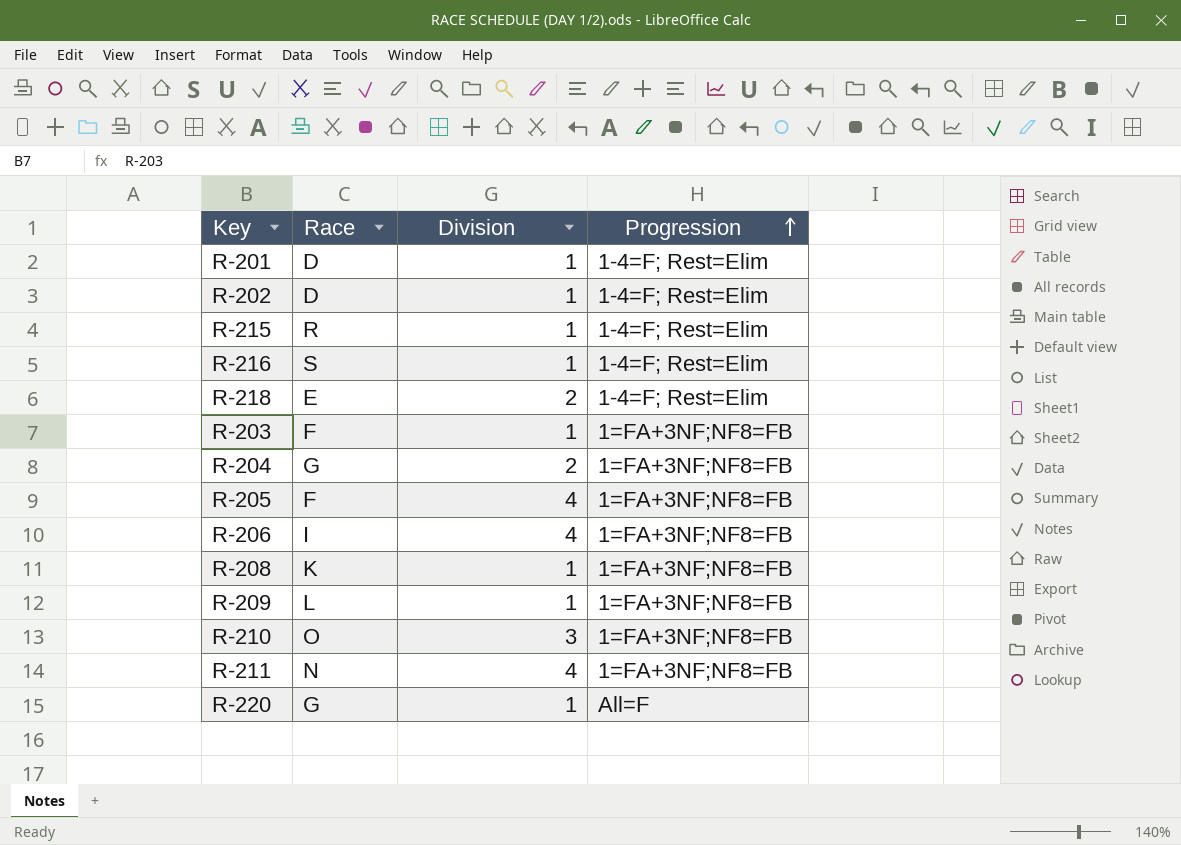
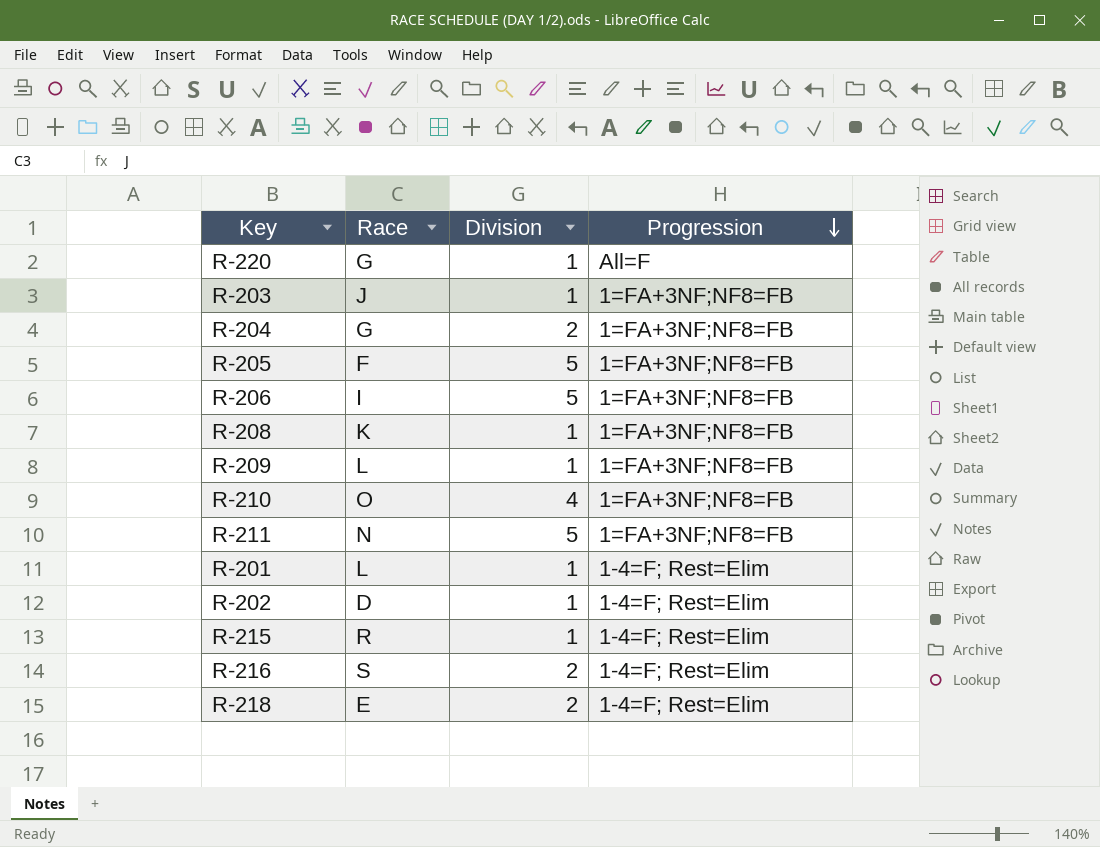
row order: Progression ascending -> Progression descending
R-203 | Race: F -> J
R-205 | Division: 4 -> 5
R-206 | Division: 4 -> 5
R-210 | Division: 3 -> 4
R-211 | Division: 4 -> 5
R-201 | Race: D -> L
R-216 | Division: 1 -> 2

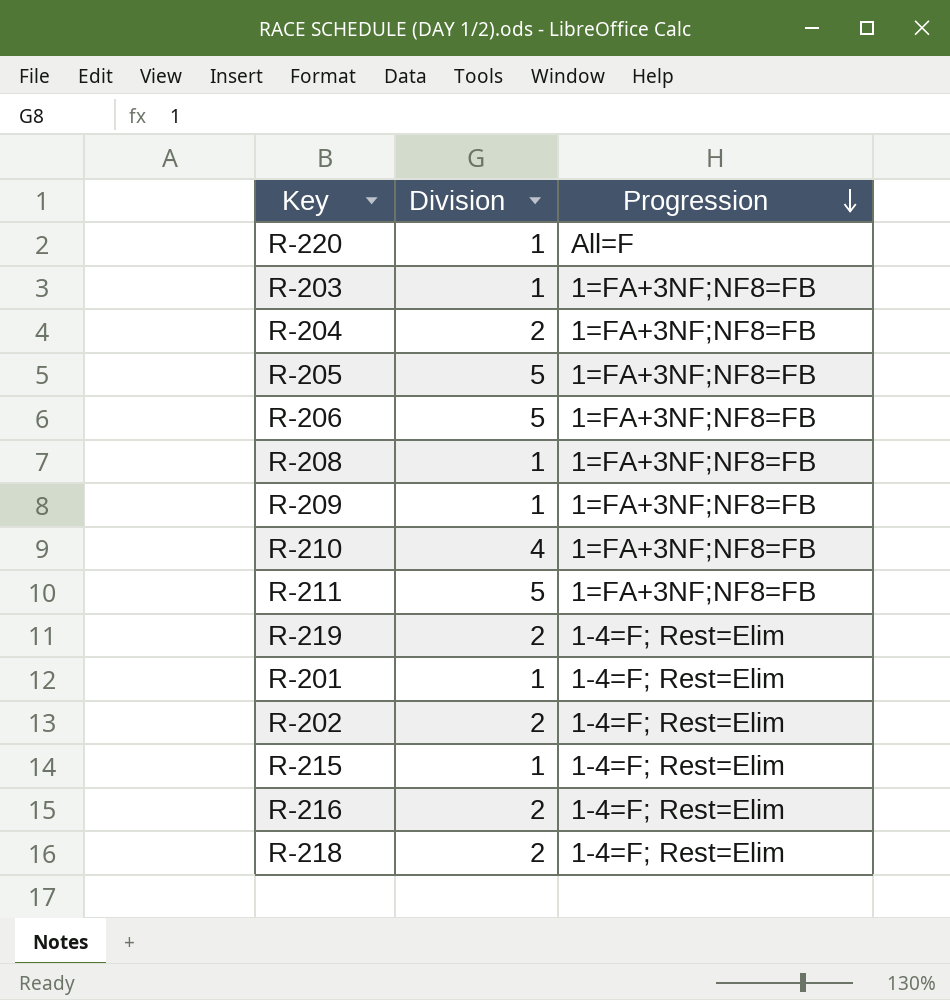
column Race | position: 2 -> none
row R-219: none -> 2 | 1-4=F; Rest=Elim
R-202 | Division: 1 -> 2

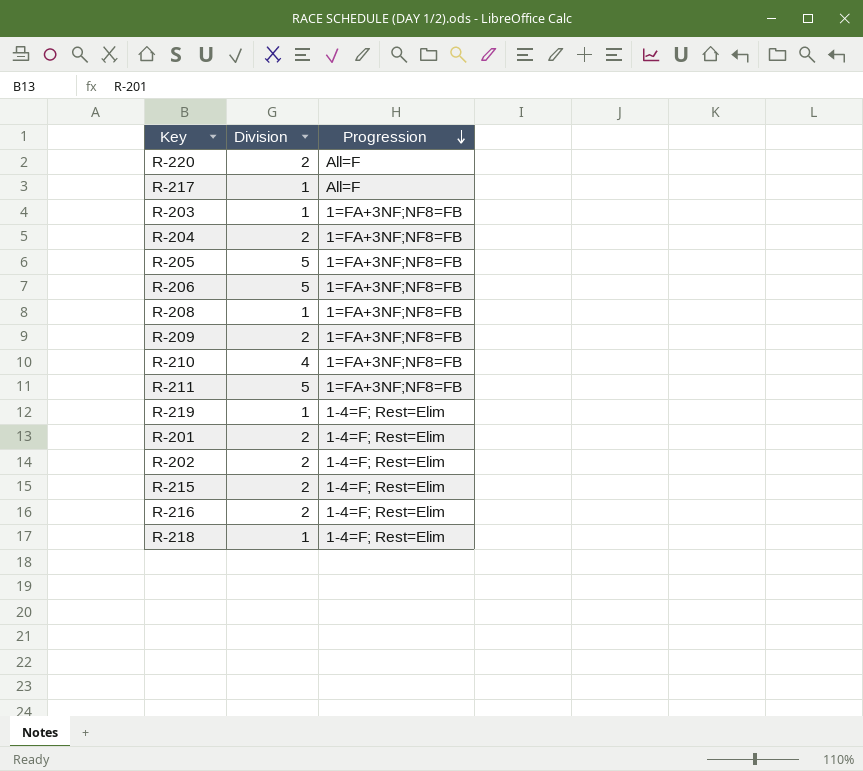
R-220 | Division: 1 -> 2
row R-217: none -> 1 | All=F
R-209 | Division: 1 -> 2
R-219 | Division: 2 -> 1
R-201 | Division: 1 -> 2
R-215 | Division: 1 -> 2
R-218 | Division: 2 -> 1

